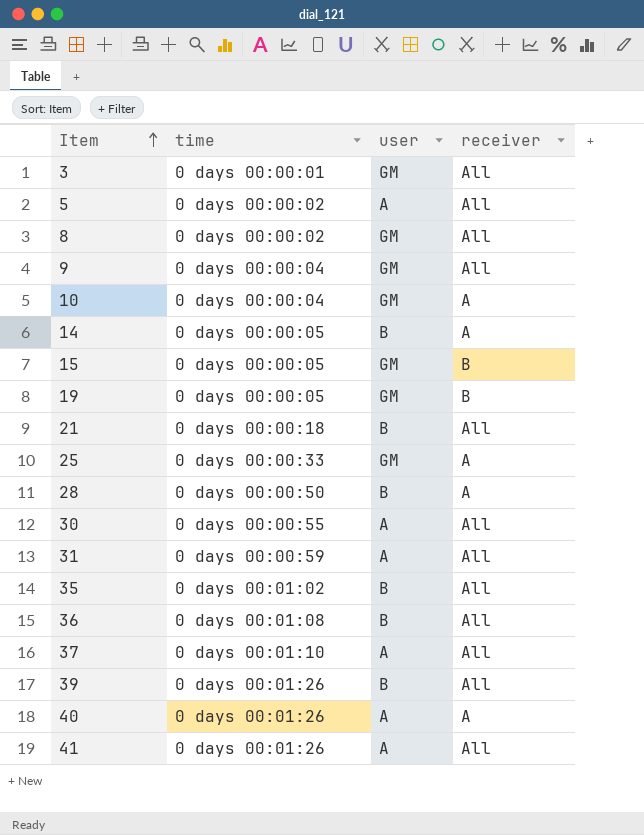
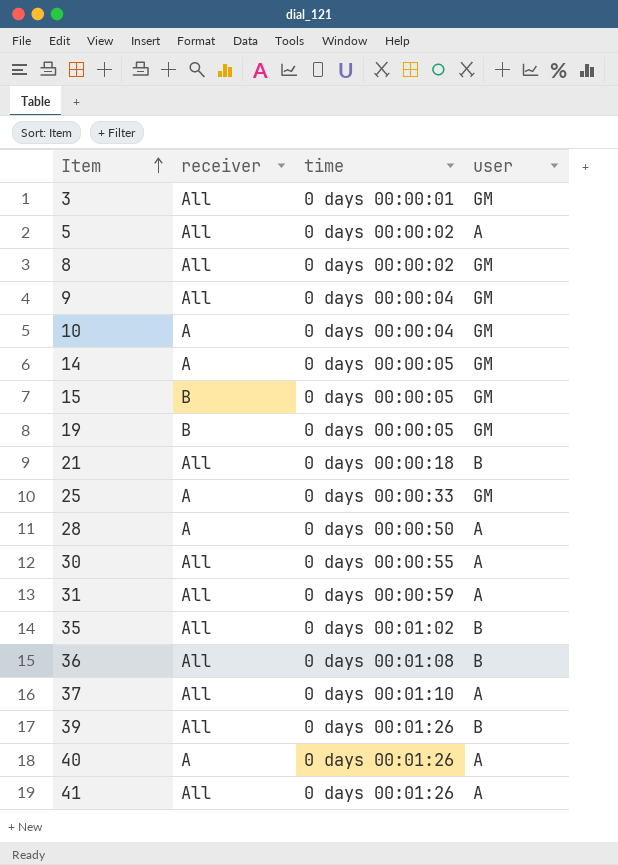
column receiver | position: 4 -> 2
14 | user: B -> GM
28 | user: B -> A

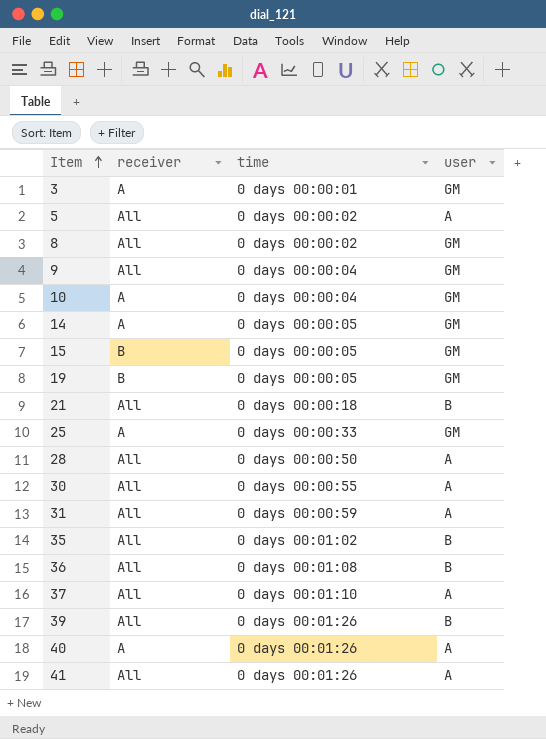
3 | receiver: All -> A
28 | receiver: A -> All

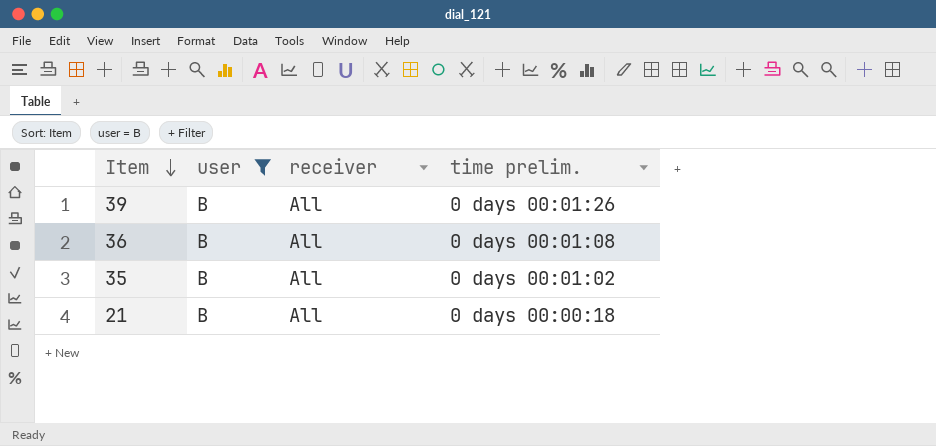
filter: none -> user = B
row order: Item ascending -> Item descending
column user | position: 4 -> 2
column name: time -> time prelim.

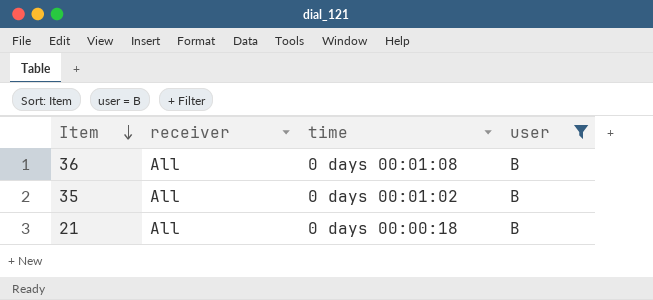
column name: time prelim. -> time
column user | position: 2 -> 4
row 39: B | All | 0 days 00:01:26 -> none

